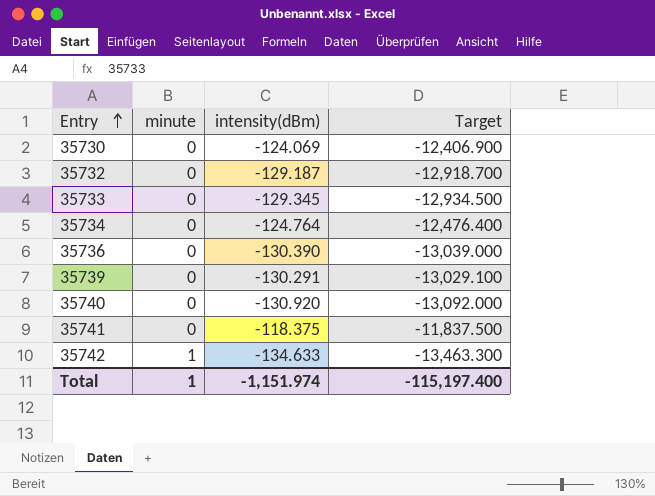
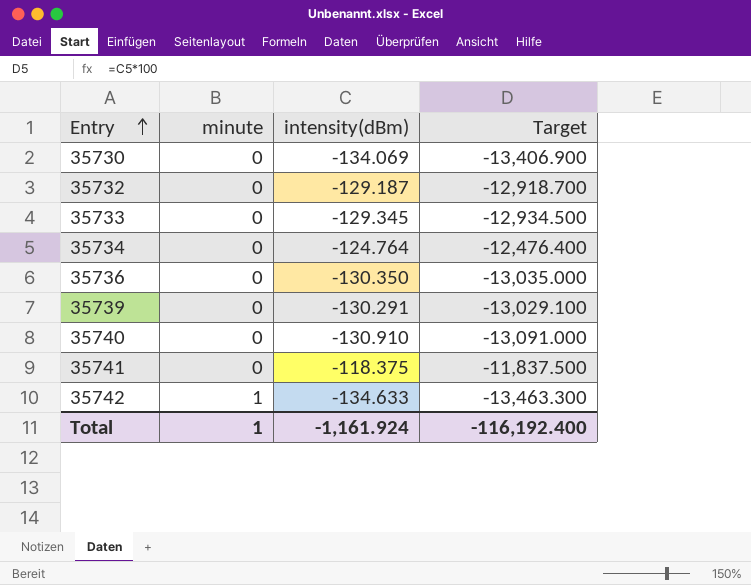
35730 | intensity(dBm): -124.069 -> -134.069
35730 | Target: -12,406.900 -> -13,406.900
35736 | intensity(dBm): -130.390 -> -130.350
35736 | Target: -13,039.000 -> -13,035.000
35740 | intensity(dBm): -130.920 -> -130.910
35740 | Target: -13,092.000 -> -13,091.000
Total | intensity(dBm): -1,151.974 -> -1,161.924
Total | Target: -115,197.400 -> -116,192.400

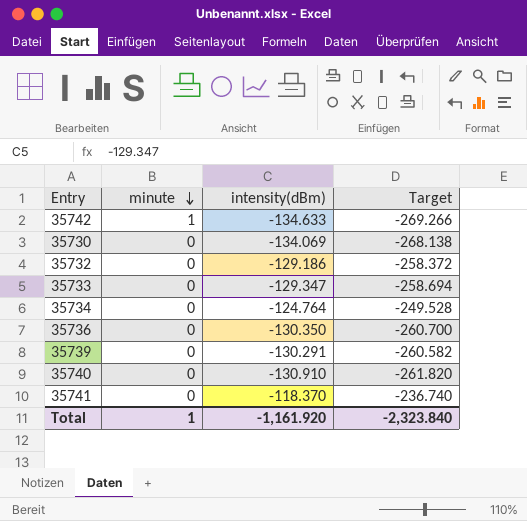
row order: Entry ascending -> minute descending
column Target | formula: [intensity(dBm)] * 100 -> [intensity(dBm)] * 2
35732 | intensity(dBm): -129.187 -> -129.186
35733 | intensity(dBm): -129.345 -> -129.347
35741 | intensity(dBm): -118.375 -> -118.370
Total | intensity(dBm): -1,161.924 -> -1,161.920
Total | Target: -116,192.400 -> -2,323.840

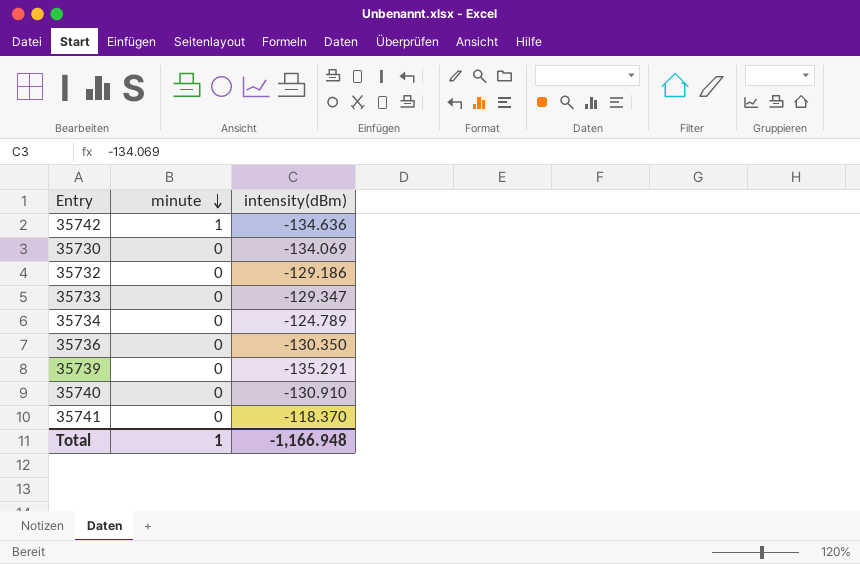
column Target | formula: [intensity(dBm)] * 2 -> none
35742 | intensity(dBm): -134.633 -> -134.636
35734 | intensity(dBm): -124.764 -> -124.789
35739 | intensity(dBm): -130.291 -> -135.291
Total | intensity(dBm): -1,161.920 -> -1,166.948

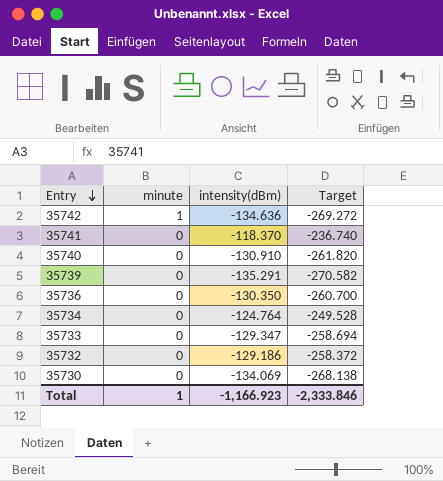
row order: minute descending -> Entry descending
column Target | formula: none -> [intensity(dBm)] * 2
35734 | intensity(dBm): -124.789 -> -124.764
Total | intensity(dBm): -1,166.948 -> -1,166.923

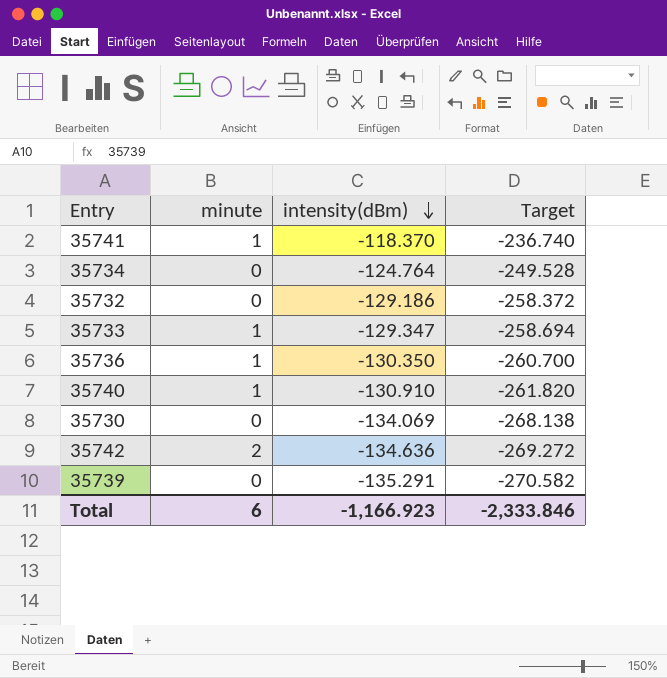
row order: Entry descending -> intensity(dBm) descending
35741 | minute: 0 -> 1
35733 | minute: 0 -> 1
35736 | minute: 0 -> 1
35740 | minute: 0 -> 1
35742 | minute: 1 -> 2
Total | minute: 1 -> 6

